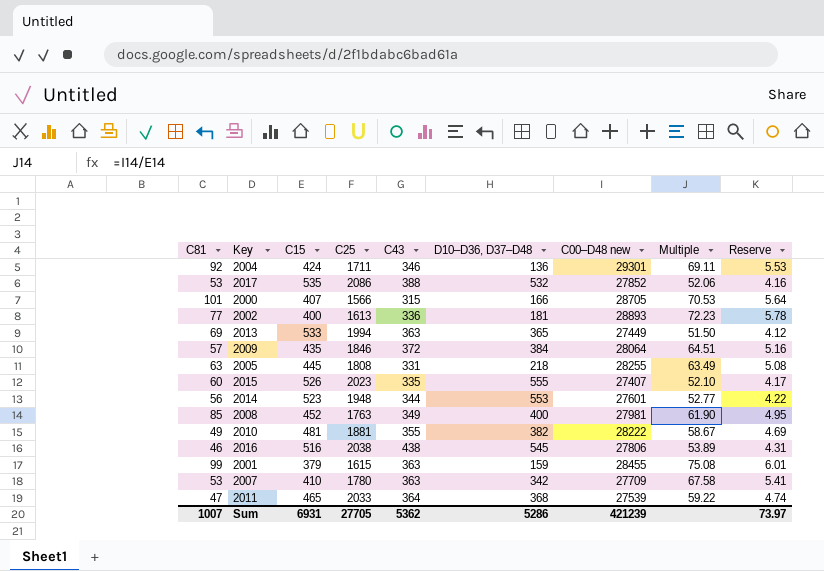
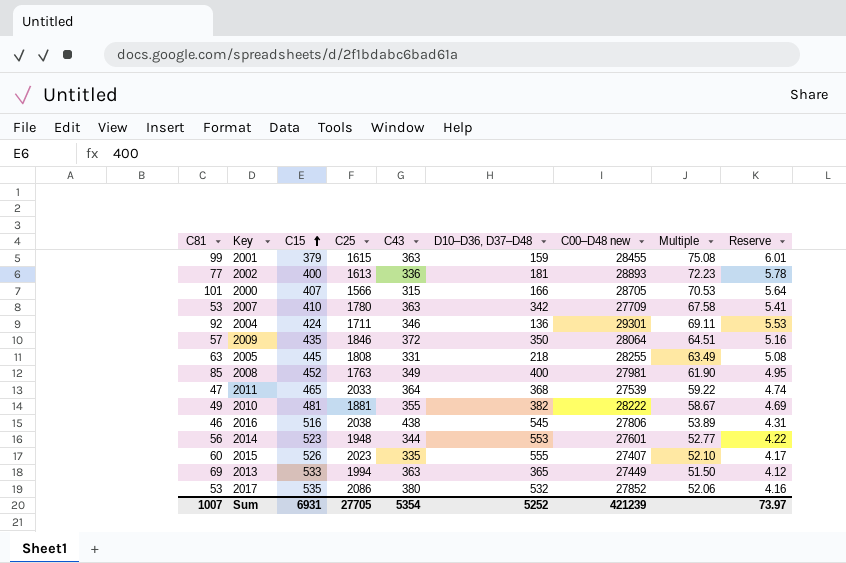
row order: none -> C15 ascending
2009 | D10–D36, D37–D48: 384 -> 350
2017 | C43: 388 -> 380
Sum | C43: 5362 -> 5354
Sum | D10–D36, D37–D48: 5286 -> 5252

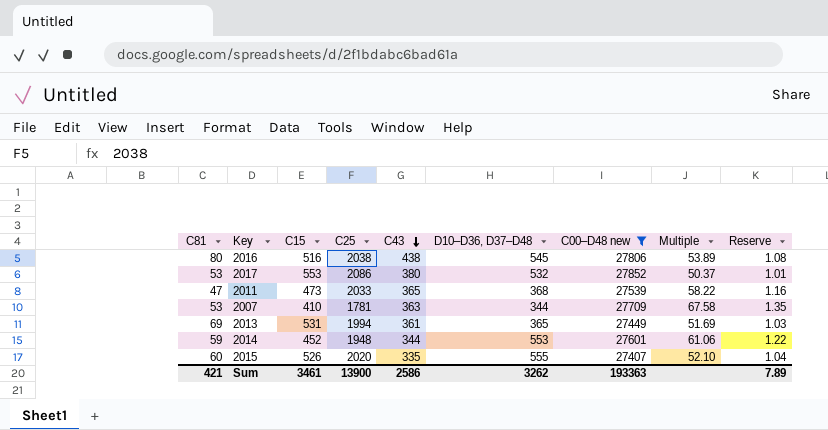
filter: none -> C00–D48 new <= 27852
row order: C15 ascending -> C43 descending
column Reserve | formula: [Multiple] * 0.08 -> [Multiple] * 0.02
2016 | C81: 46 -> 80
2017 | C15: 535 -> 553
2017 | Multiple: 52.06 -> 50.37
2011 | C15: 465 -> 473
2011 | C43: 364 -> 365
2011 | Multiple: 59.22 -> 58.22
2007 | C25: 1780 -> 1781
2007 | D10–D36, D37–D48: 342 -> 344
2013 | C15: 533 -> 531
2013 | C43: 363 -> 361
2013 | Multiple: 51.50 -> 51.69
2014 | C81: 56 -> 59
2014 | C15: 523 -> 452
2014 | Multiple: 52.77 -> 61.06
2015 | C25: 2023 -> 2020
Sum | C81: 1007 -> 421
Sum | C15: 6931 -> 3461
Sum | C25: 27705 -> 13900
Sum | C43: 5354 -> 2586
Sum | D10–D36, D37–D48: 5252 -> 3262
Sum | C00–D48 new: 421239 -> 193363
Sum | Reserve: 73.97 -> 7.89

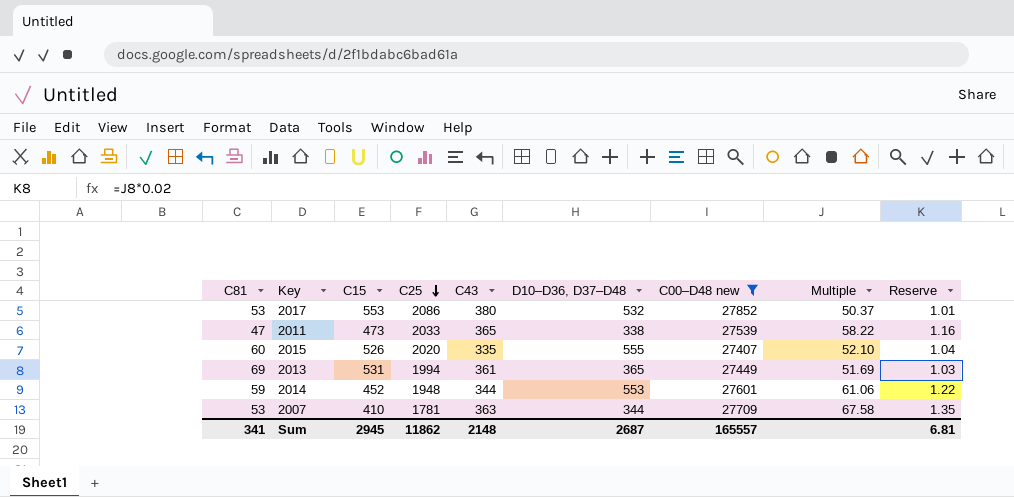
row order: C43 descending -> C25 descending
row 2016: 80 | 516 | 2038 | 438 | 545 | 27806 | 53.89 | 1.08 -> none
2011 | D10–D36, D37–D48: 368 -> 338
Sum | C81: 421 -> 341
Sum | C15: 3461 -> 2945
Sum | C25: 13900 -> 11862
Sum | C43: 2586 -> 2148
Sum | D10–D36, D37–D48: 3262 -> 2687
Sum | C00–D48 new: 193363 -> 165557
Sum | Reserve: 7.89 -> 6.81

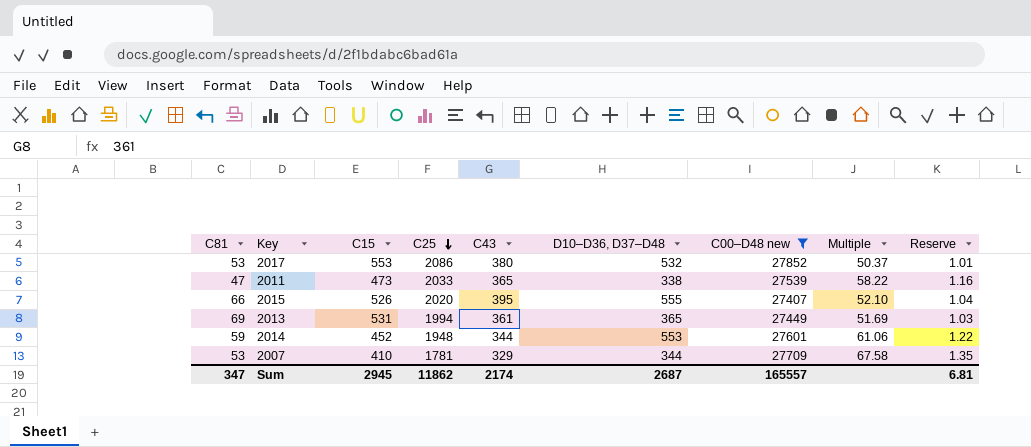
2015 | C81: 60 -> 66
2015 | C43: 335 -> 395
2007 | C43: 363 -> 329
Sum | C81: 341 -> 347
Sum | C43: 2148 -> 2174

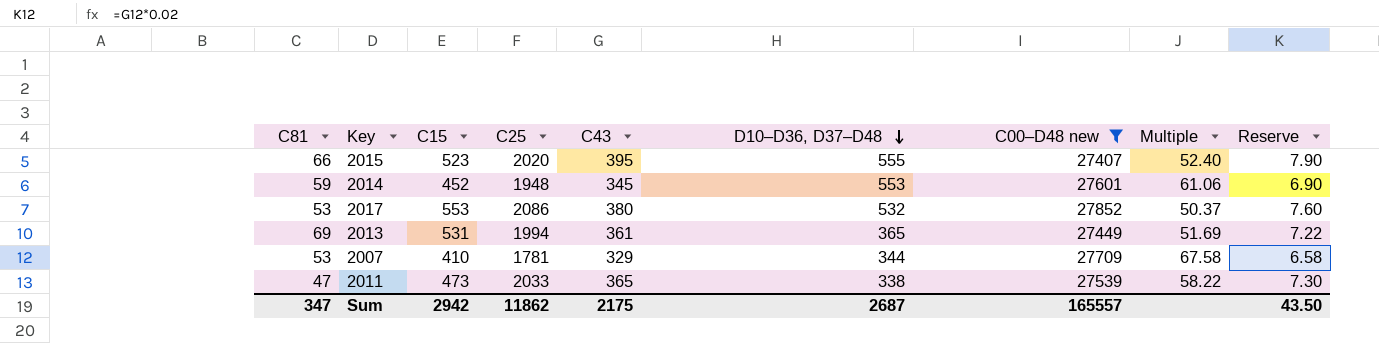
row order: C25 descending -> D10–D36, D37–D48 descending
column Reserve | formula: [Multiple] * 0.02 -> [C43] * 0.02
2015 | C15: 526 -> 523
2015 | Multiple: 52.10 -> 52.40
2014 | C43: 344 -> 345
Sum | C15: 2945 -> 2942
Sum | C43: 2174 -> 2175
Sum | Reserve: 6.81 -> 43.50

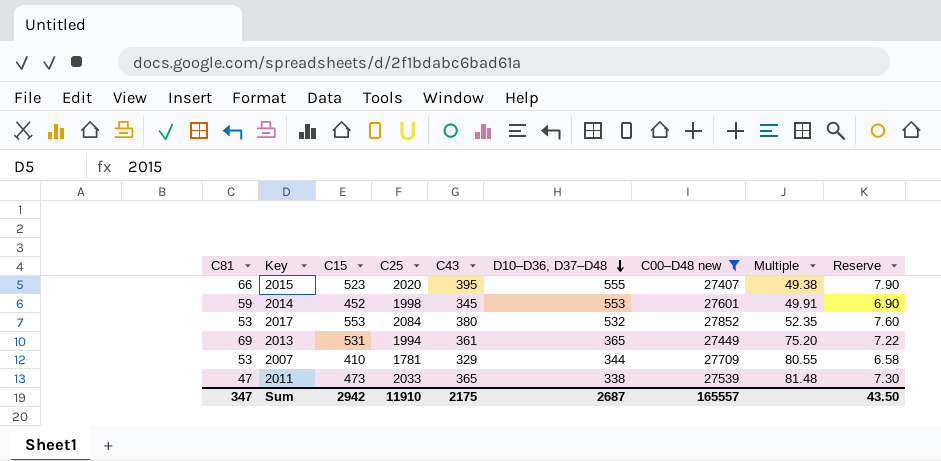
column Multiple | formula: [C00–D48 new] / [C15] -> [C00–D48 new] / [D10–D36, D37–D48]
2014 | C25: 1948 -> 1998
2017 | C25: 2086 -> 2084
Sum | C25: 11862 -> 11910

